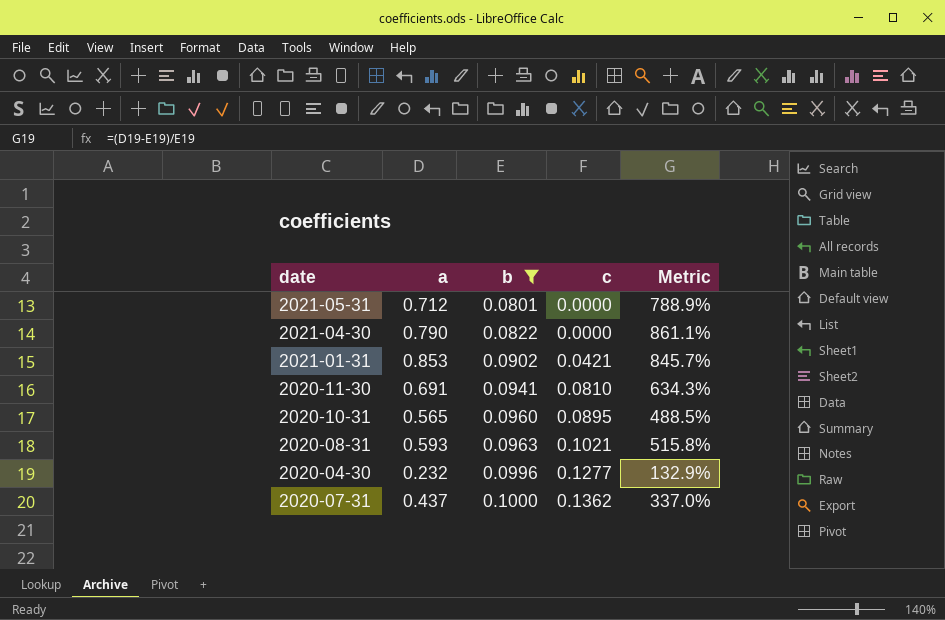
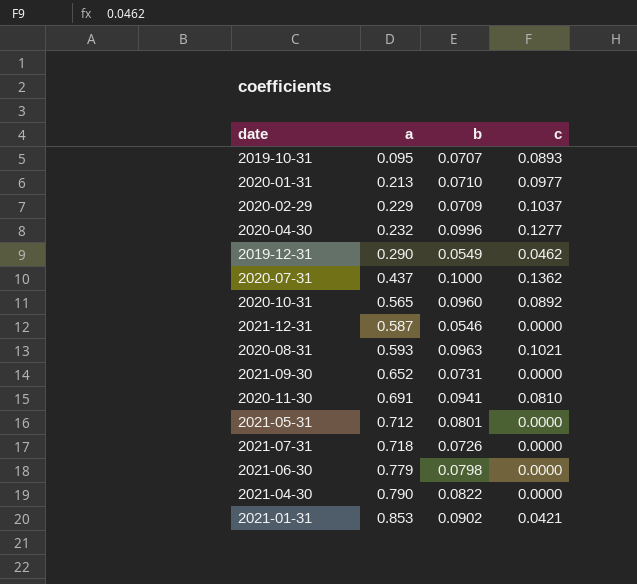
filter: b >= 0.0801 -> none
row order: b ascending -> a ascending
column Metric | formula: ([a] - [b]) / [b] -> none
2020-10-31 | c: 0.0895 -> 0.0892

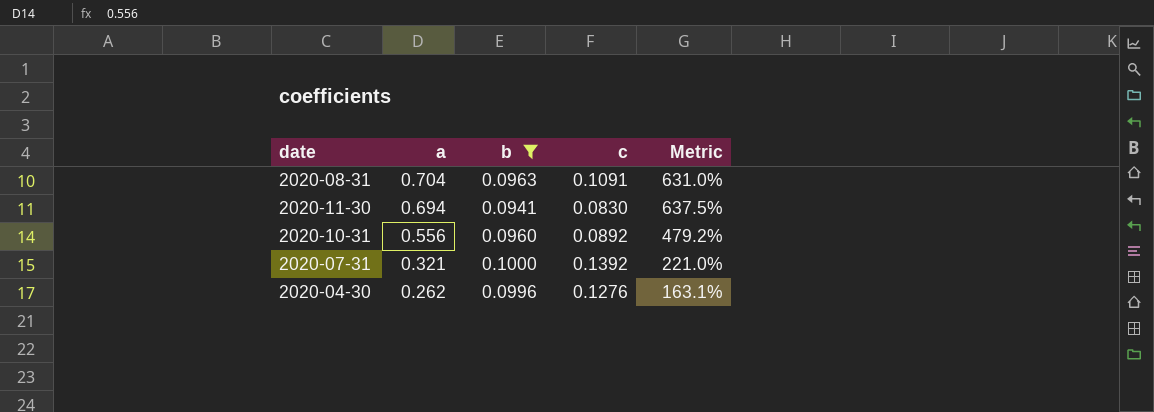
filter: none -> b >= 0.0941
row order: a ascending -> a descending
column Metric | formula: none -> ([a] - [b]) / [b]
2020-08-31 | a: 0.593 -> 0.704
2020-08-31 | c: 0.1021 -> 0.1091
2020-11-30 | a: 0.691 -> 0.694
2020-11-30 | c: 0.0810 -> 0.0830
2020-10-31 | a: 0.565 -> 0.556
2020-07-31 | a: 0.437 -> 0.321
2020-07-31 | c: 0.1362 -> 0.1392
2020-04-30 | a: 0.232 -> 0.262
2020-04-30 | c: 0.1277 -> 0.1276

